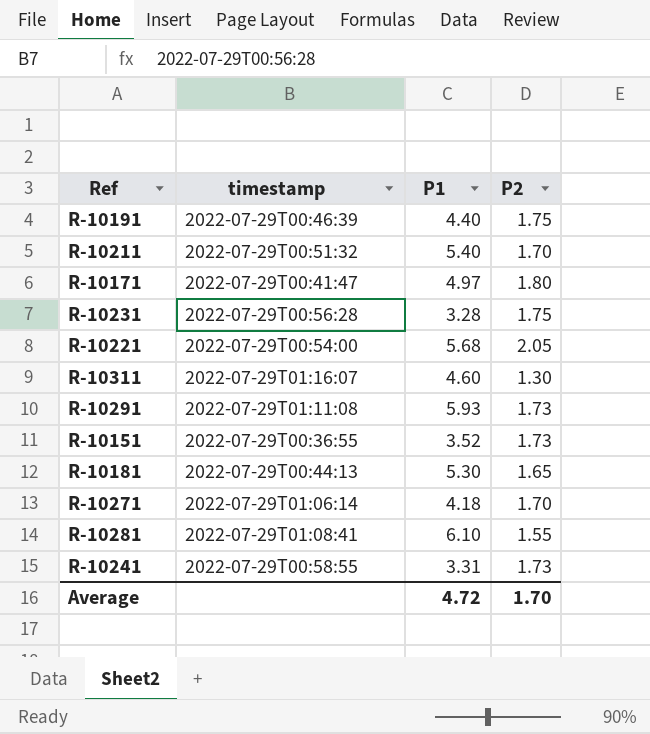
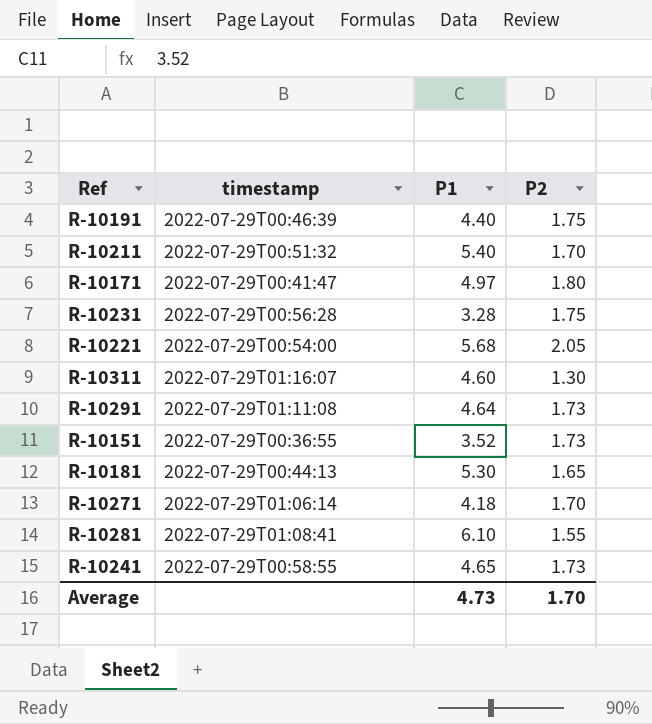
R-10291 | P1: 5.93 -> 4.64
R-10241 | P1: 3.31 -> 4.65
Average | P1: 4.72 -> 4.73

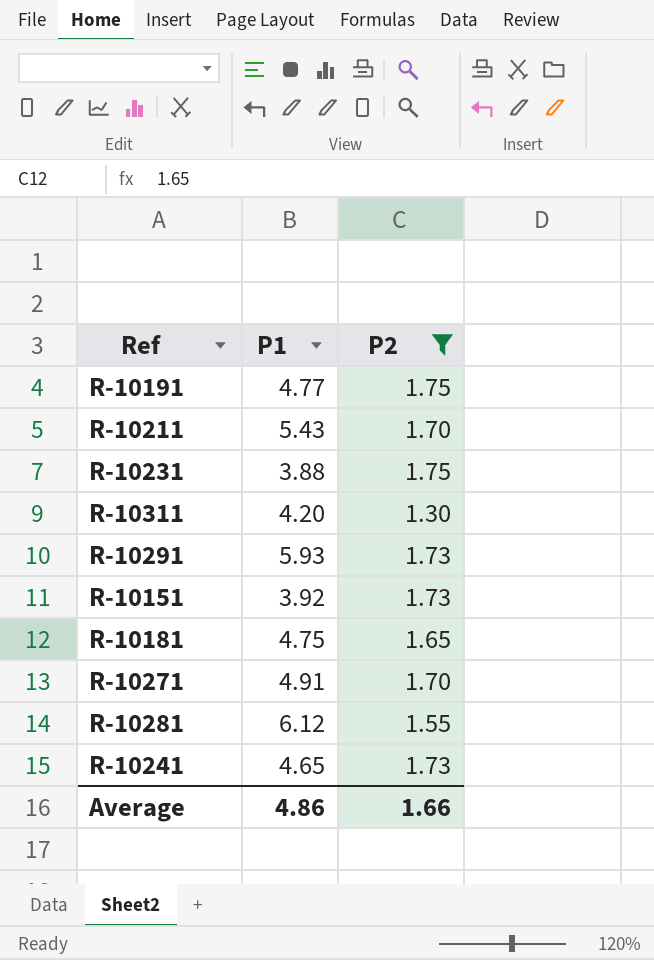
filter: none -> P2 <= 1.75
column timestamp | position: 2 -> none
R-10191 | P1: 4.40 -> 4.77
R-10211 | P1: 5.40 -> 5.43
R-10231 | P1: 3.28 -> 3.88
R-10311 | P1: 4.60 -> 4.20
R-10291 | P1: 4.64 -> 5.93
R-10151 | P1: 3.52 -> 3.92
R-10181 | P1: 5.30 -> 4.75
R-10271 | P1: 4.18 -> 4.91
R-10281 | P1: 6.10 -> 6.12
Average | P1: 4.73 -> 4.86
Average | P2: 1.70 -> 1.66

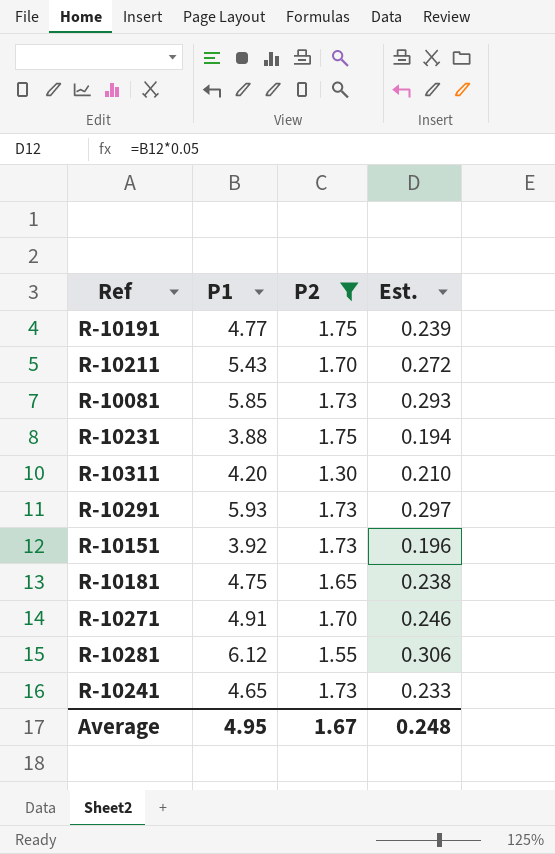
column Est. | formula: none -> [P1] * 0.05
row R-10081: none -> 5.85 | 1.73 | 0.293
Average | P1: 4.86 -> 4.95
Average | P2: 1.66 -> 1.67

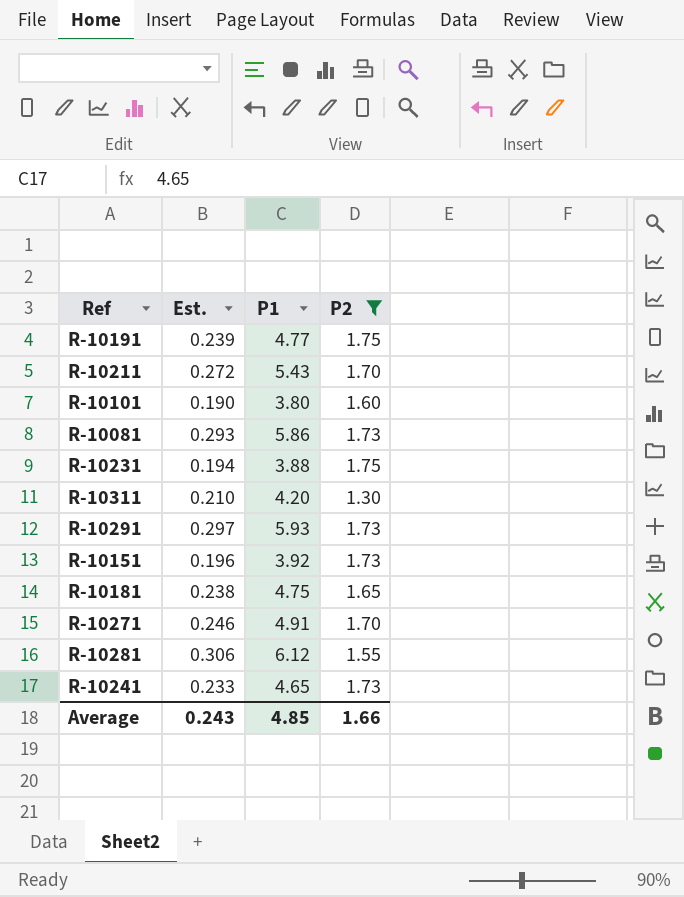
column Est. | position: 4 -> 2
row R-10101: none -> 0.190 | 3.80 | 1.60
R-10081 | P1: 5.85 -> 5.86
Average | Est.: 0.248 -> 0.243
Average | P1: 4.95 -> 4.85
Average | P2: 1.67 -> 1.66

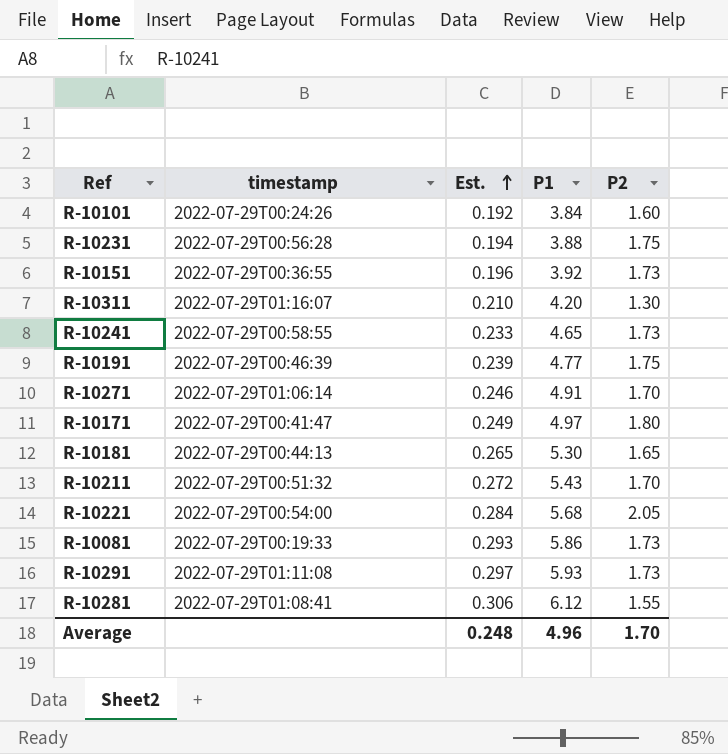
filter: P2 <= 1.75 -> none
row order: none -> Est. ascending
column timestamp | position: none -> 2
R-10101 | Est.: 0.190 -> 0.192
R-10101 | P1: 3.80 -> 3.84
R-10181 | Est.: 0.238 -> 0.265
R-10181 | P1: 4.75 -> 5.30
Average | Est.: 0.243 -> 0.248
Average | P1: 4.85 -> 4.96
Average | P2: 1.66 -> 1.70

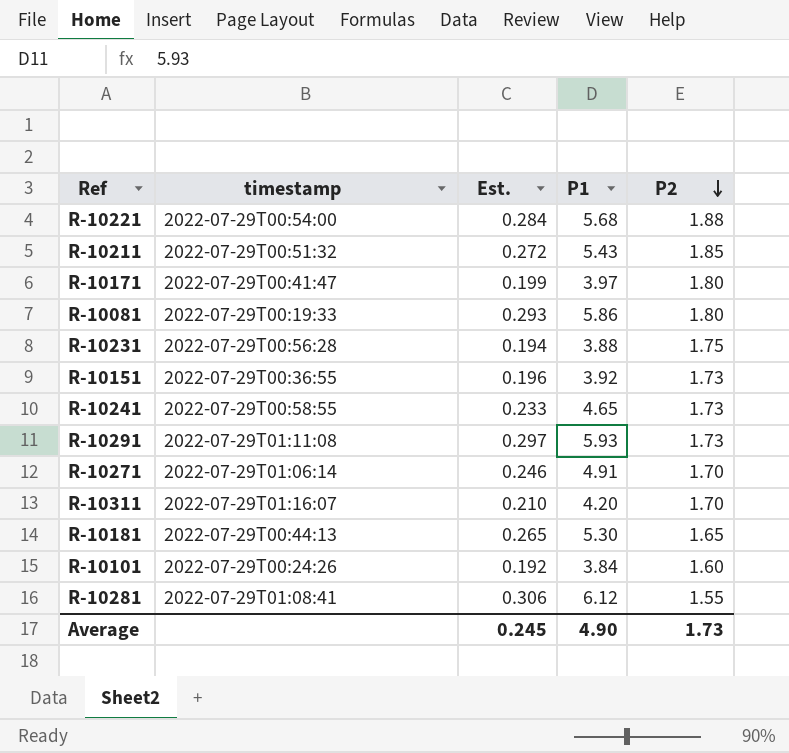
row order: Est. ascending -> P2 descending
row R-10191: 2022-07-29T00:46:39 | 0.239 | 4.77 | 1.75 -> none
R-10221 | P2: 2.05 -> 1.88
R-10211 | P2: 1.70 -> 1.85
R-10171 | Est.: 0.249 -> 0.199
R-10171 | P1: 4.97 -> 3.97
R-10081 | P2: 1.73 -> 1.80
R-10311 | P2: 1.30 -> 1.70
Average | Est.: 0.248 -> 0.245
Average | P1: 4.96 -> 4.90
Average | P2: 1.70 -> 1.73

